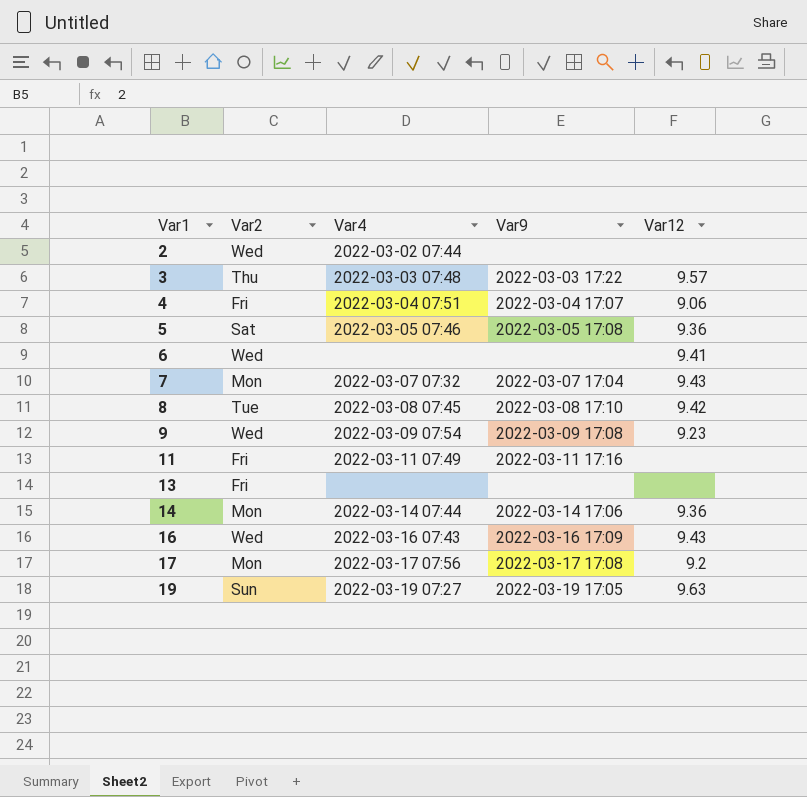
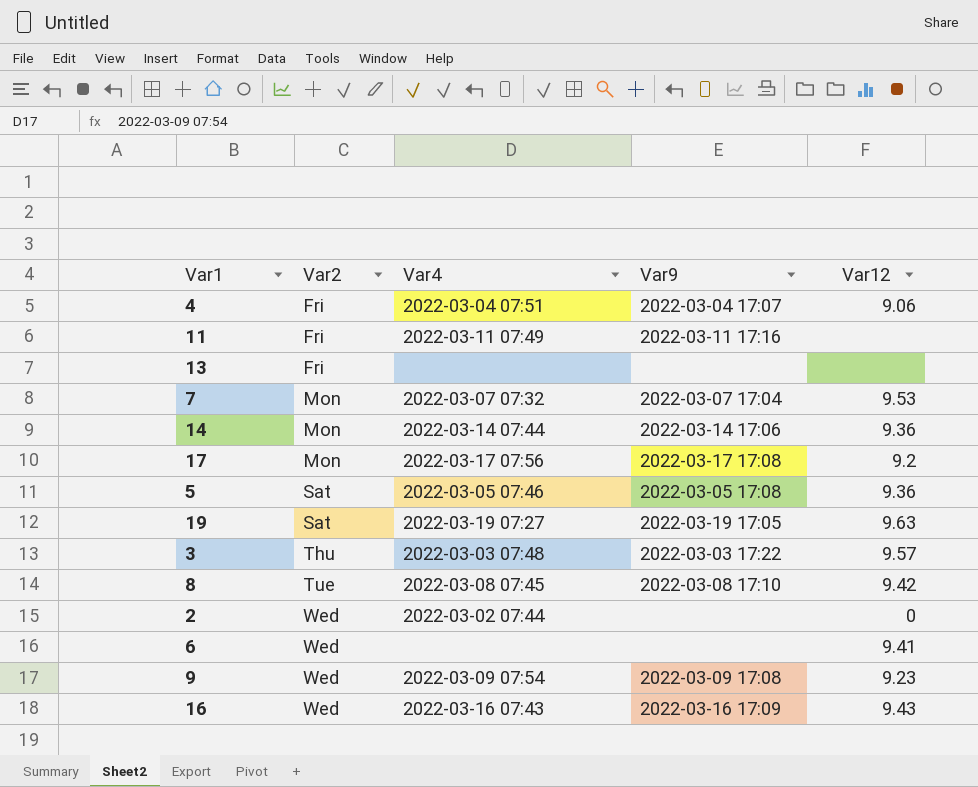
row order: Var1 ascending -> Var2 ascending
7 | Var12: 9.43 -> 9.53
19 | Var2: Sun -> Sat
2 | Var12: none -> 0

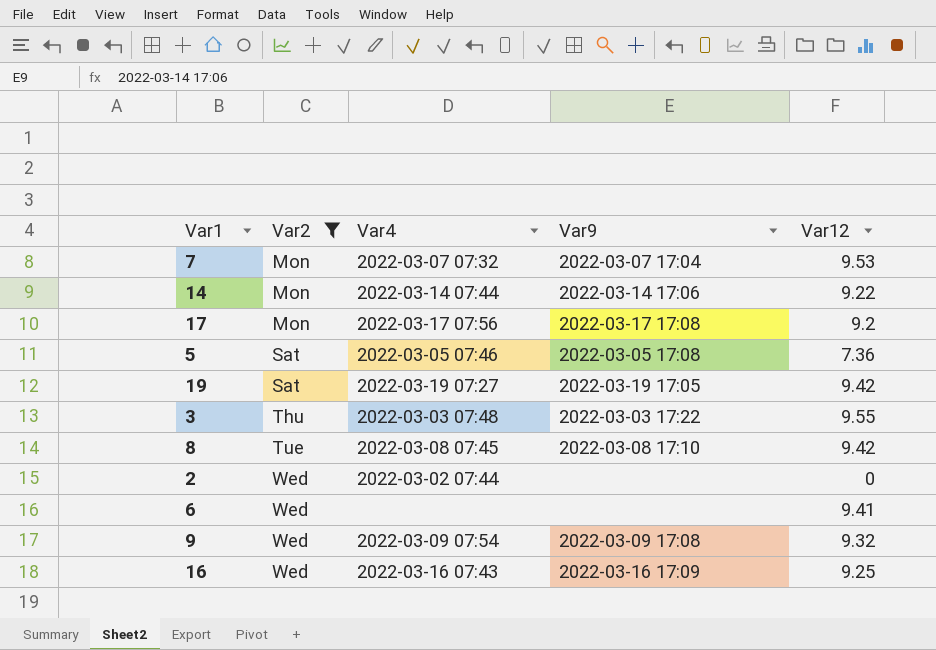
filter: none -> Var2 != Fri
14 | Var12: 9.36 -> 9.22
5 | Var12: 9.36 -> 7.36
19 | Var12: 9.63 -> 9.42
3 | Var12: 9.57 -> 9.55
9 | Var12: 9.23 -> 9.32
16 | Var12: 9.43 -> 9.25

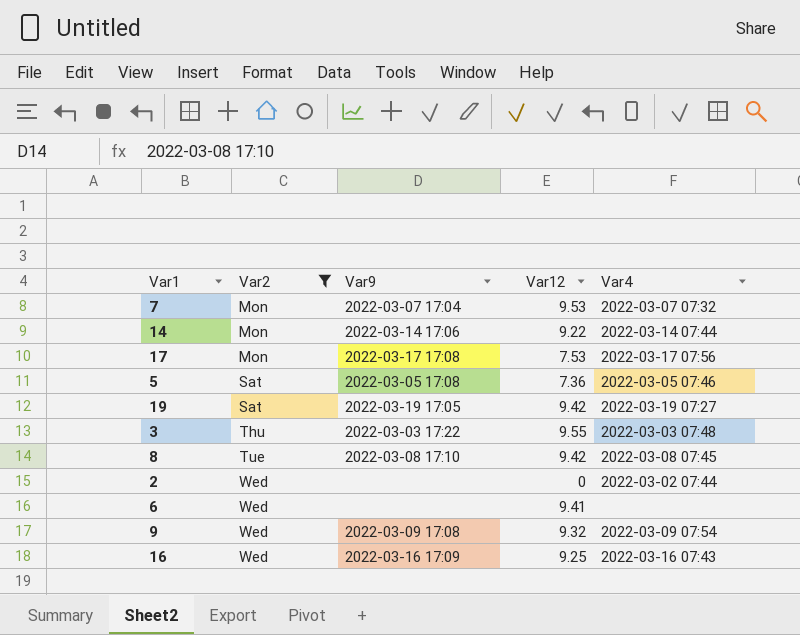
column Var4 | position: 3 -> 5
17 | Var12: 9.2 -> 7.53

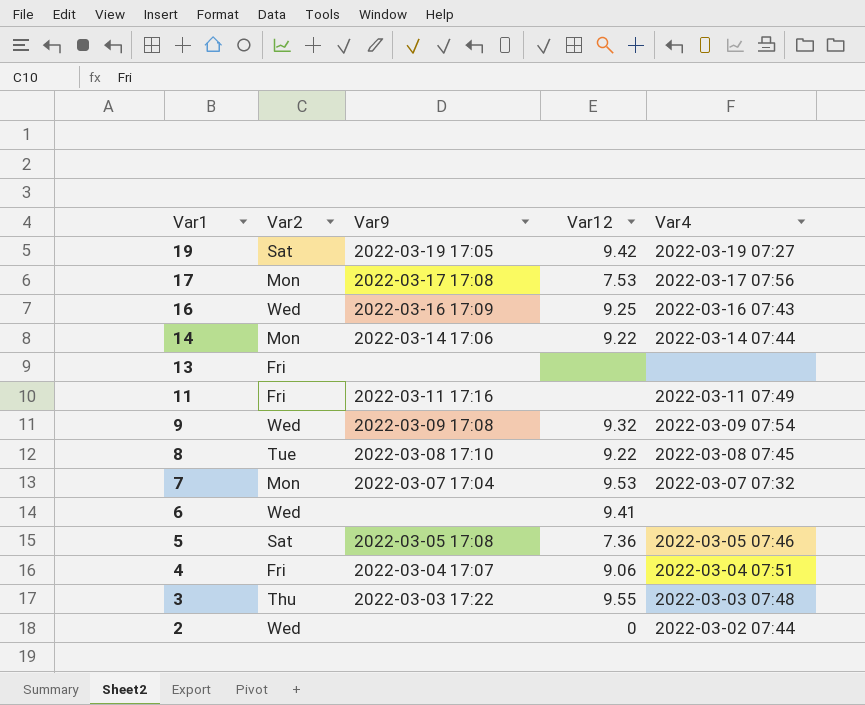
filter: Var2 != Fri -> none
row order: Var2 ascending -> Var1 descending
8 | Var12: 9.42 -> 9.22

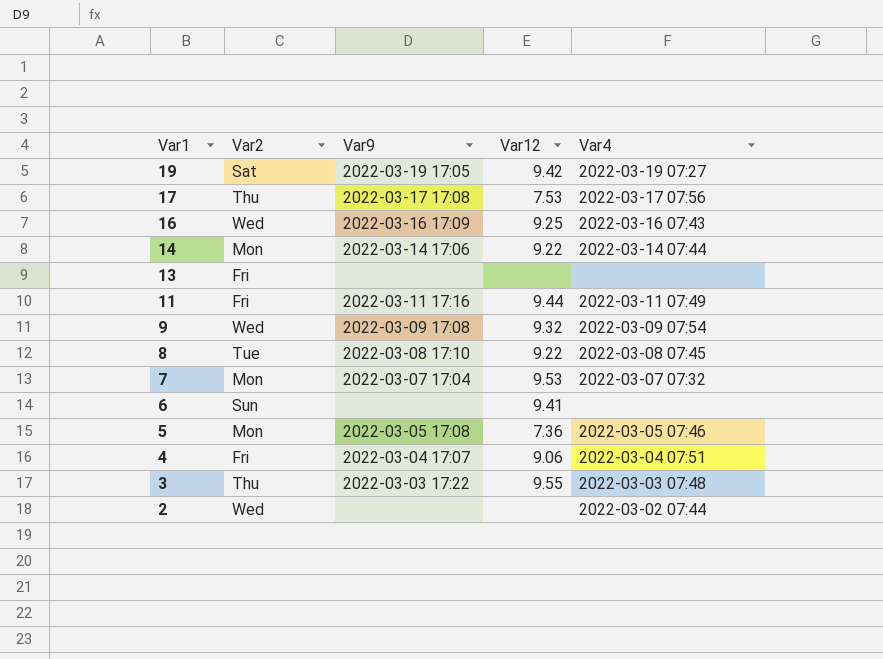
17 | Var2: Mon -> Thu
11 | Var12: none -> 9.44
6 | Var2: Wed -> Sun
5 | Var2: Sat -> Mon
2 | Var12: 0 -> none

